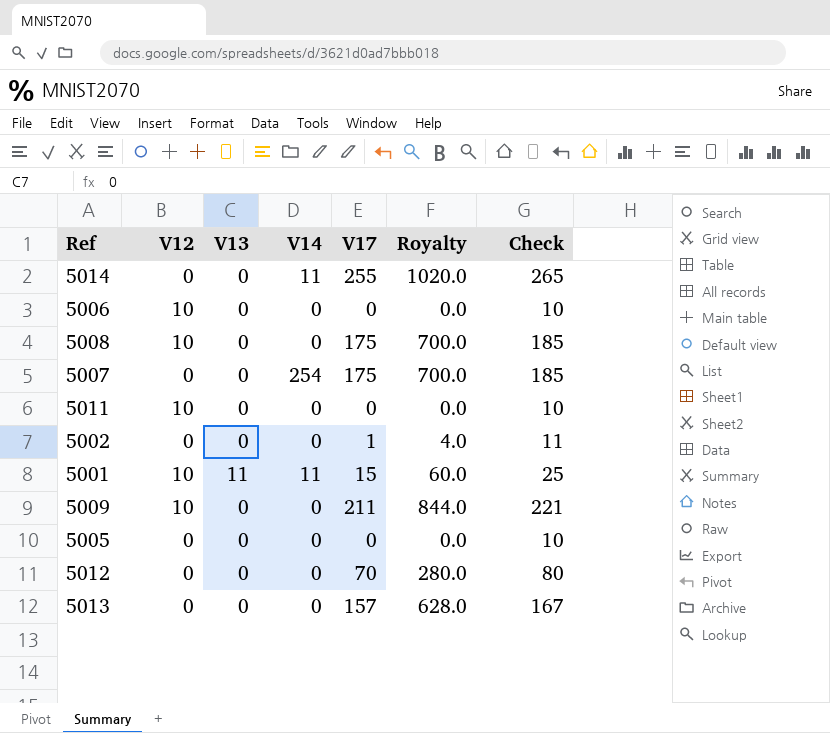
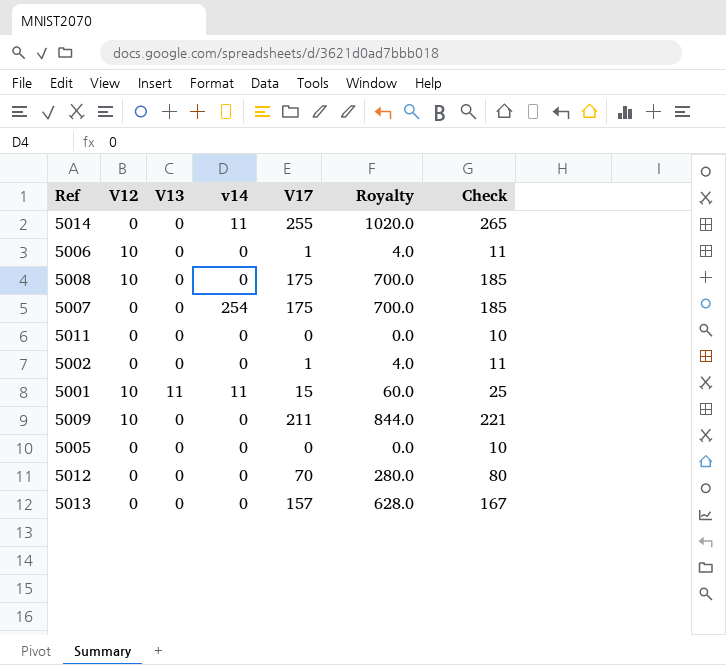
column name: V14 -> v14
5006 | V17: 0 -> 1
5006 | Royalty: 0.0 -> 4.0
5006 | Check: 10 -> 11
5011 | V12: 10 -> 0

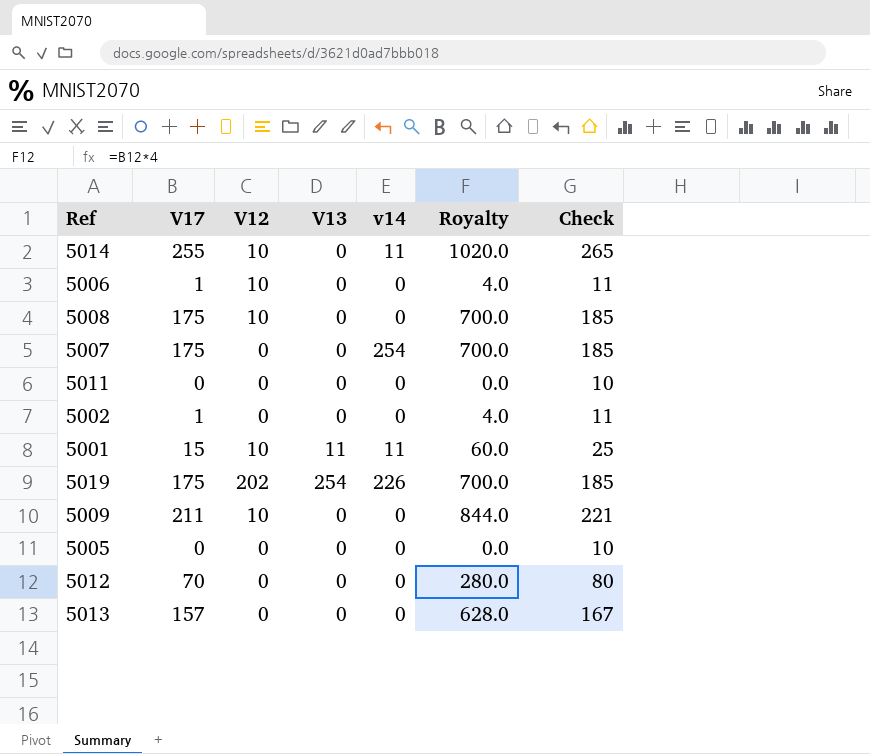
column V17 | position: 5 -> 2
5014 | V12: 0 -> 10
row 5019: none -> 175 | 202 | 254 | 226 | 700.0 | 185

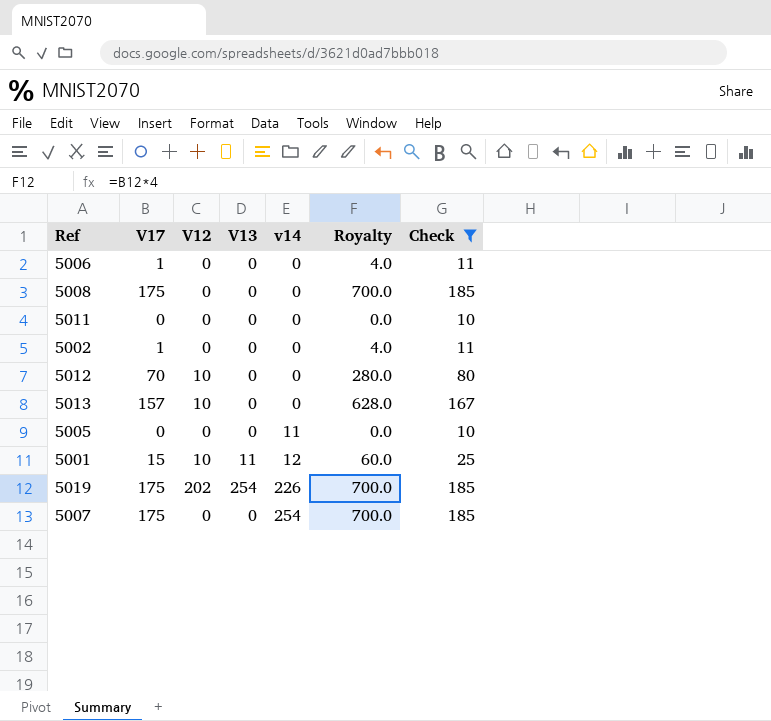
filter: none -> Check <= 185
row order: none -> v14 ascending
5006 | V12: 10 -> 0
5008 | V12: 10 -> 0
5012 | V12: 0 -> 10
5013 | V12: 0 -> 10
5005 | v14: 0 -> 11
5001 | v14: 11 -> 12

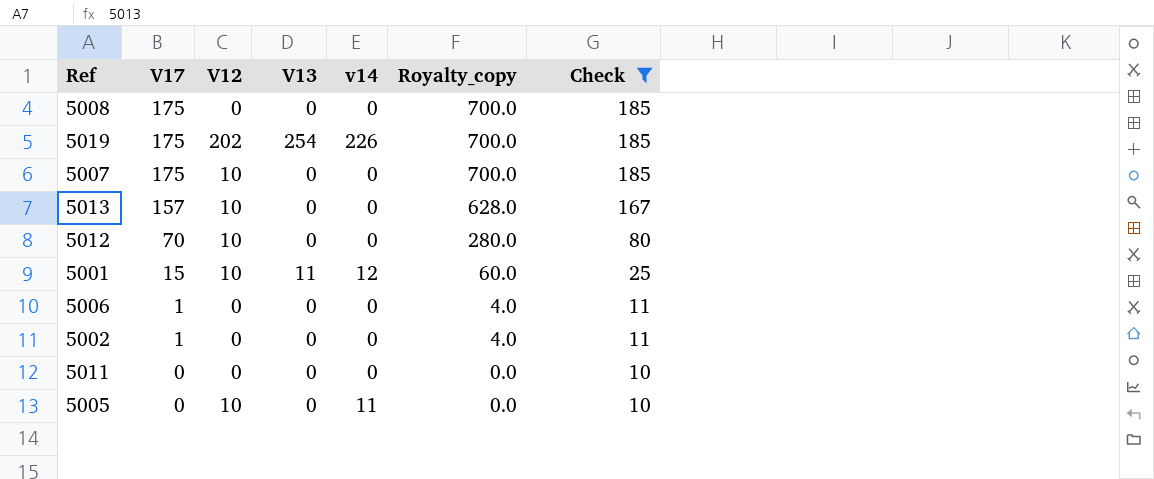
row order: v14 ascending -> V17 descending
column name: Royalty -> Royalty_copy
5007 | V12: 0 -> 10
5007 | v14: 254 -> 0
5005 | V12: 0 -> 10

